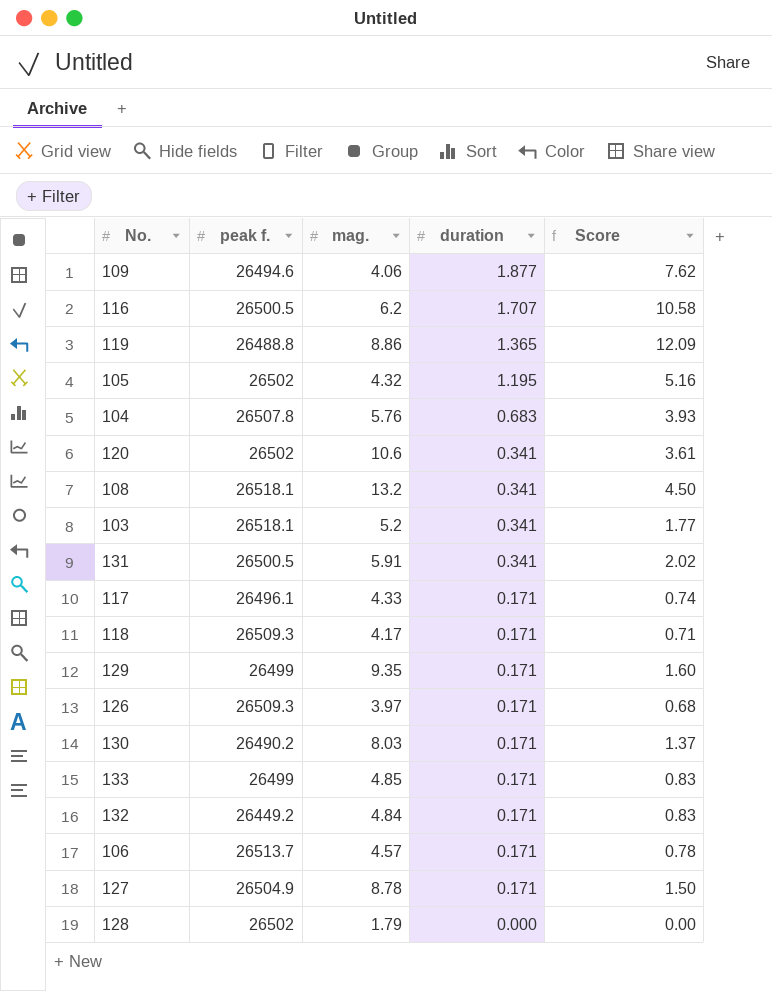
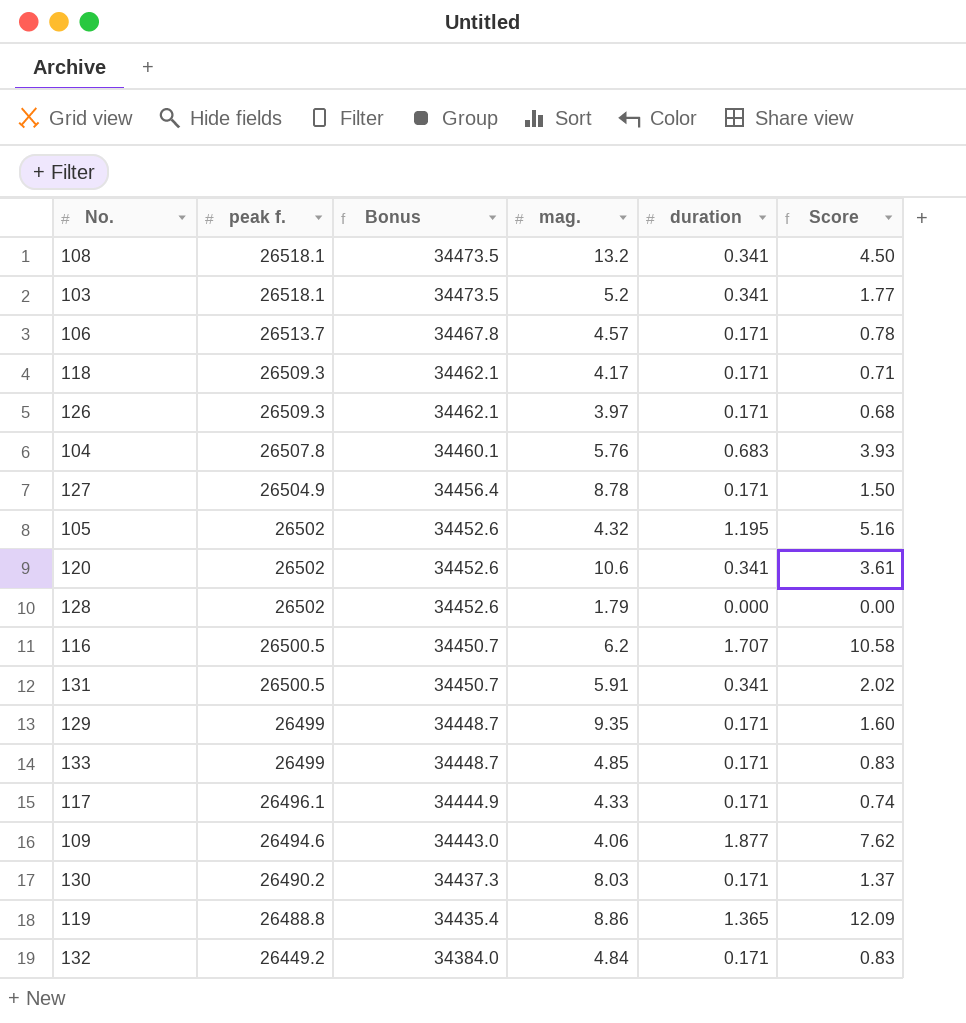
row order: duration descending -> peak f. descending
column Bonus | formula: none -> [peak f.] * 1.3

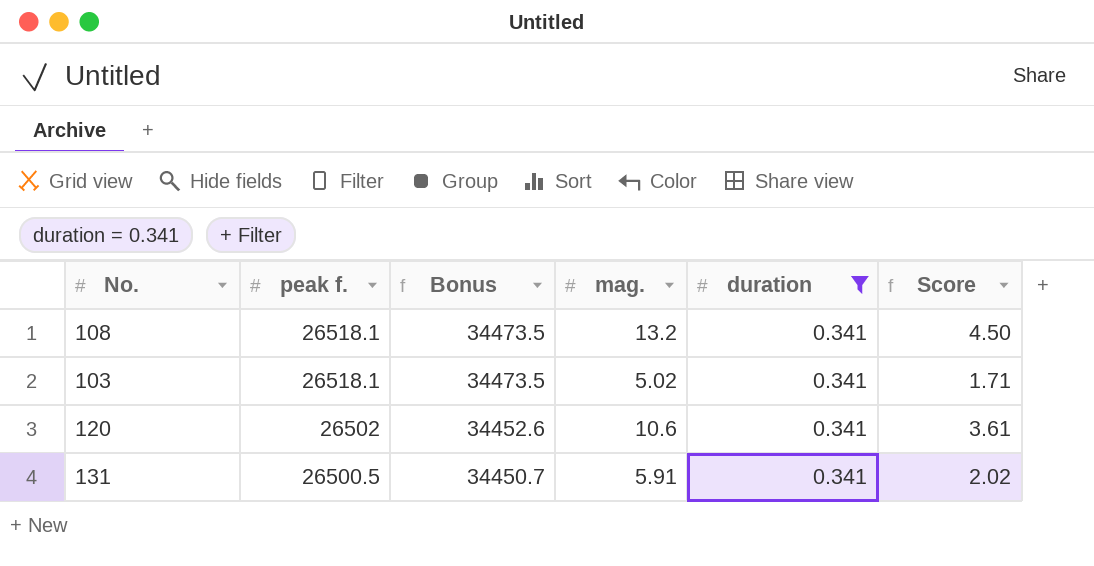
filter: none -> duration = 0.341
103 | mag.: 5.2 -> 5.02
103 | Score: 1.77 -> 1.71

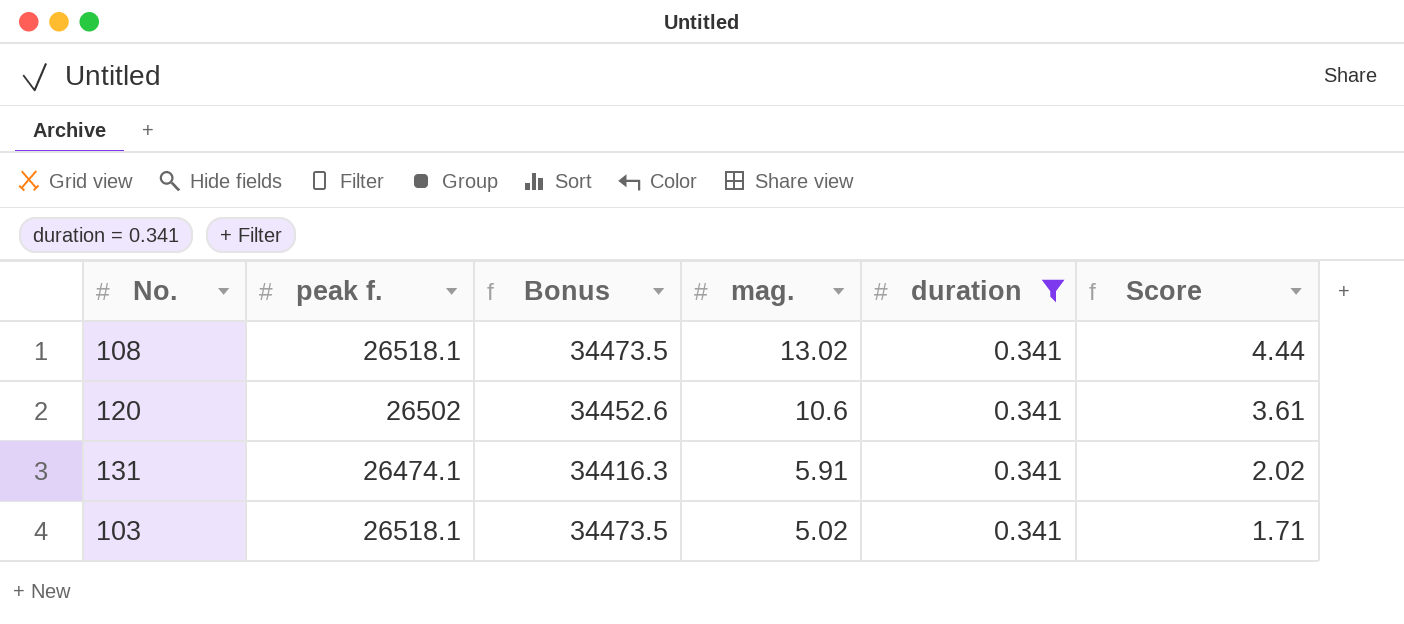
row order: peak f. descending -> mag. descending
108 | mag.: 13.2 -> 13.02
108 | Score: 4.50 -> 4.44
131 | peak f.: 26500.5 -> 26474.1
131 | Bonus: 34450.7 -> 34416.3

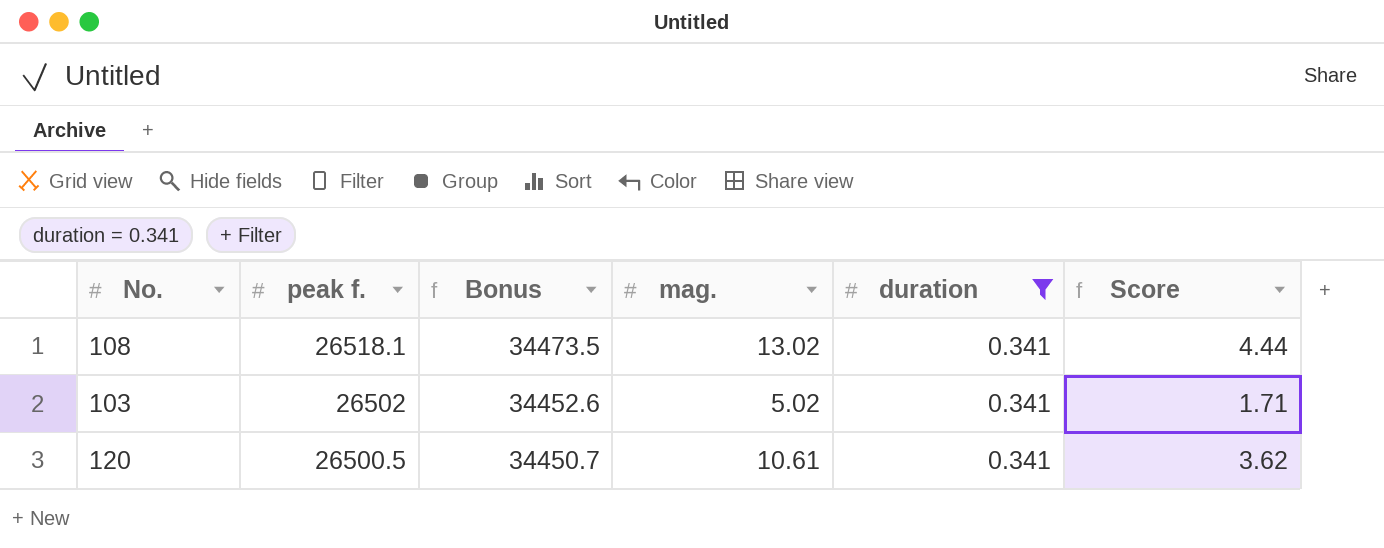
row order: mag. descending -> peak f. descending
row 131: 26474.1 | 34416.3 | 5.91 | 0.341 | 2.02 -> none
103 | peak f.: 26518.1 -> 26502
103 | Bonus: 34473.5 -> 34452.6
120 | peak f.: 26502 -> 26500.5
120 | Bonus: 34452.6 -> 34450.7
120 | mag.: 10.6 -> 10.61
120 | Score: 3.61 -> 3.62

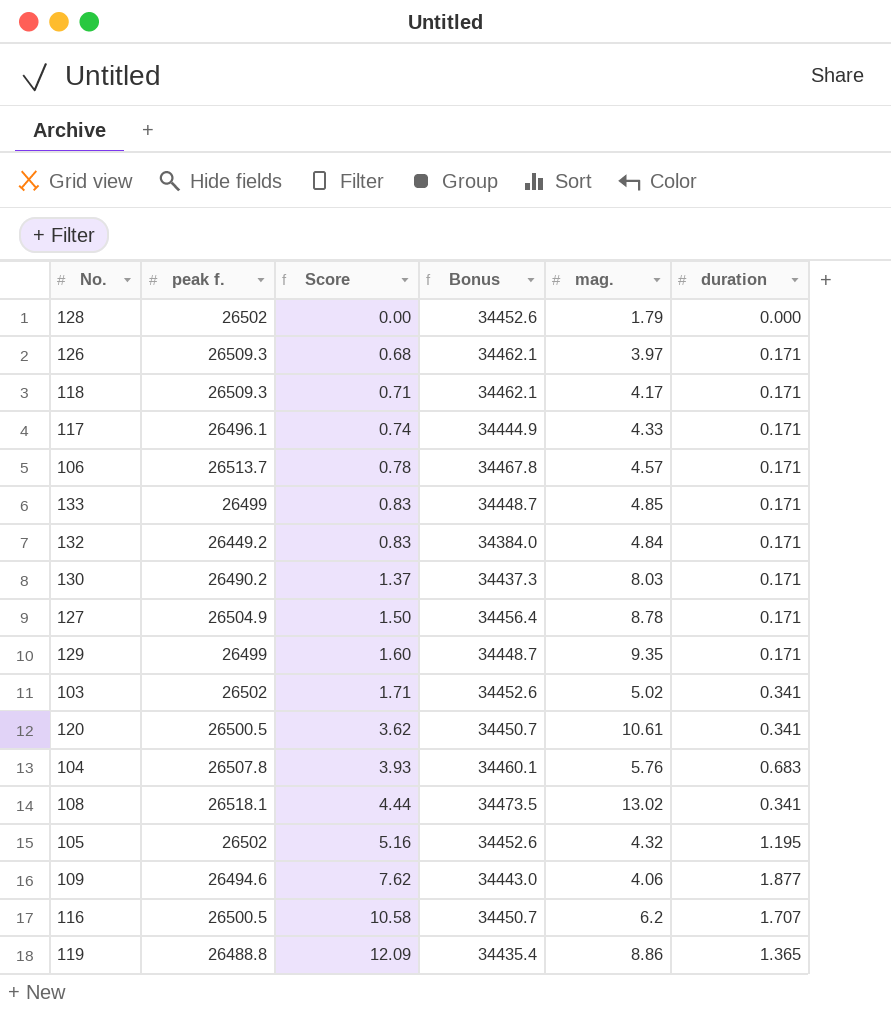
filter: duration = 0.341 -> none
row order: peak f. descending -> Score ascending
column Score | position: 6 -> 3

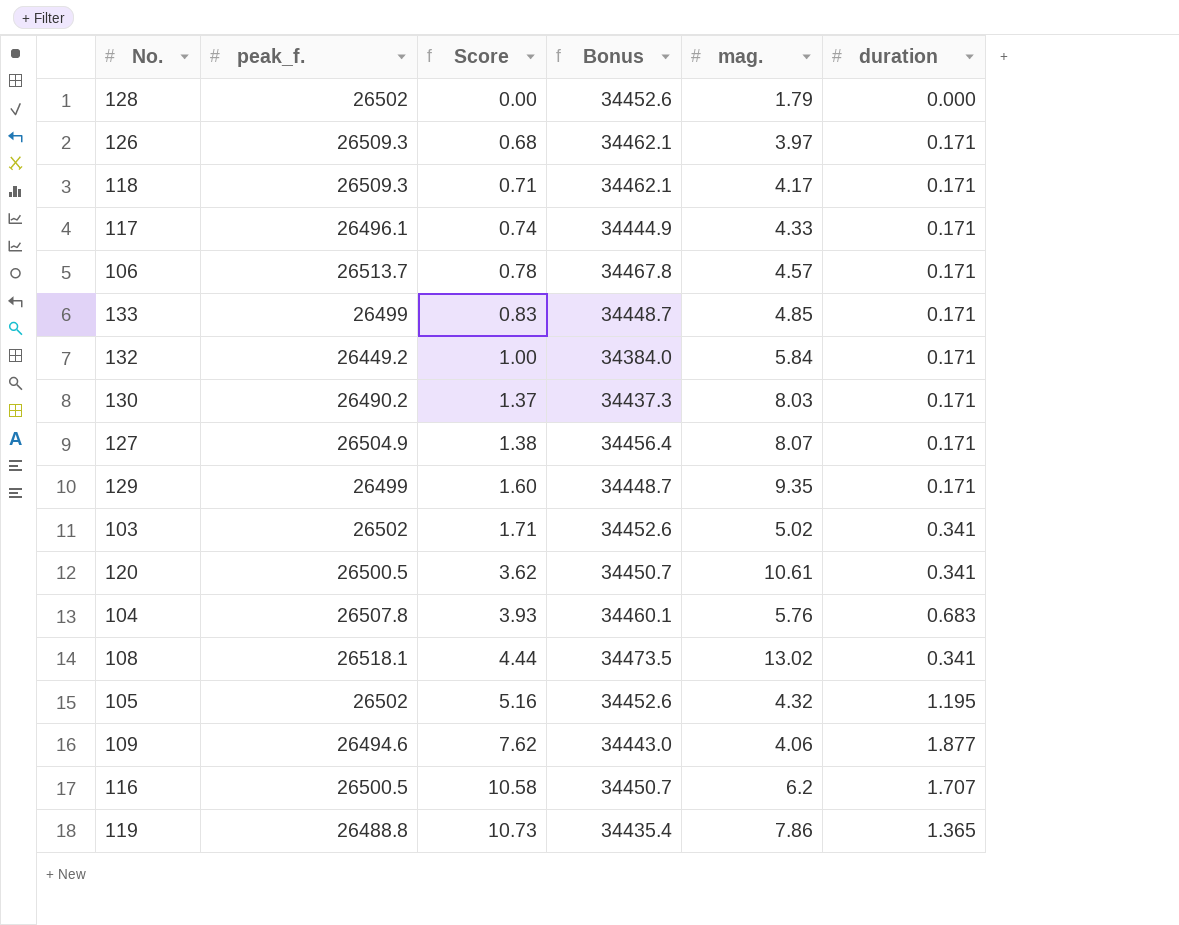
column name: peak f. -> peak_f.
132 | Score: 0.83 -> 1.00
132 | mag.: 4.84 -> 5.84
127 | Score: 1.50 -> 1.38
127 | mag.: 8.78 -> 8.07
119 | Score: 12.09 -> 10.73
119 | mag.: 8.86 -> 7.86

